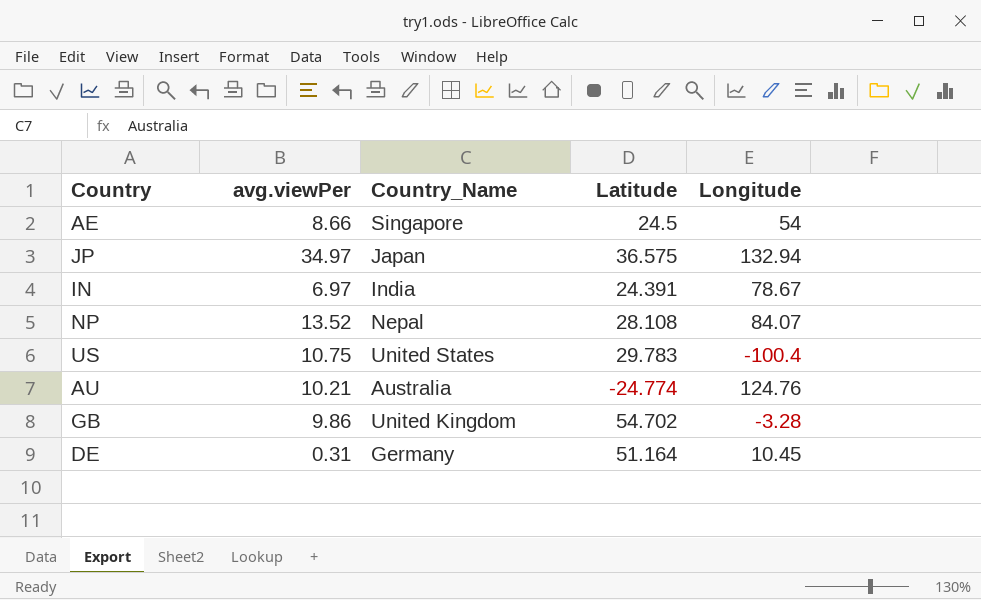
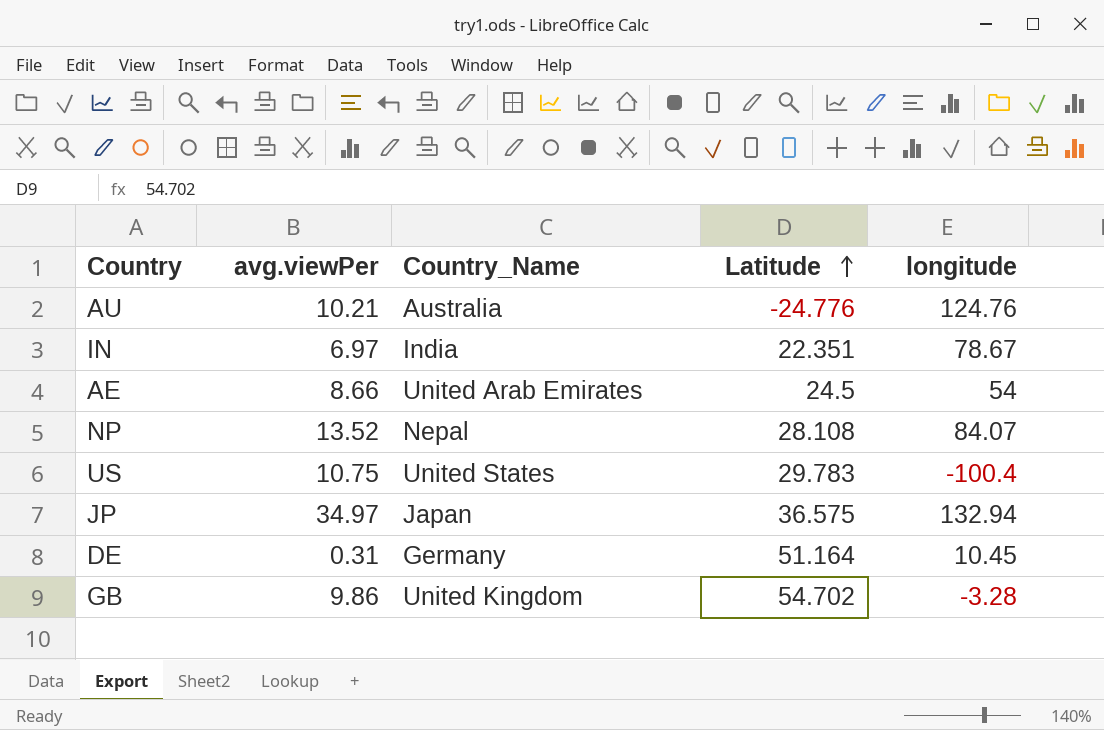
row order: none -> Latitude ascending
column name: Longitude -> longitude
AU | Latitude: -24.774 -> -24.776
IN | Latitude: 24.391 -> 22.351
AE | Country_Name: Singapore -> United Arab Emirates

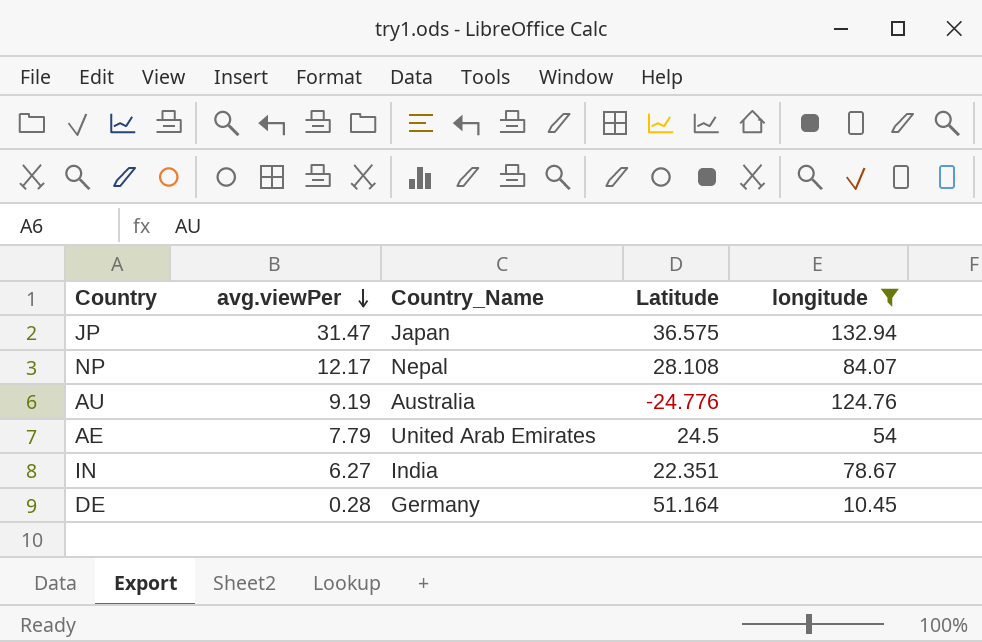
filter: none -> longitude >= 10.45
row order: Latitude ascending -> avg.viewPer descending
JP | avg.viewPer: 34.97 -> 31.47
NP | avg.viewPer: 13.52 -> 12.17
AU | avg.viewPer: 10.21 -> 9.19
AE | avg.viewPer: 8.66 -> 7.79
IN | avg.viewPer: 6.97 -> 6.27
DE | avg.viewPer: 0.31 -> 0.28

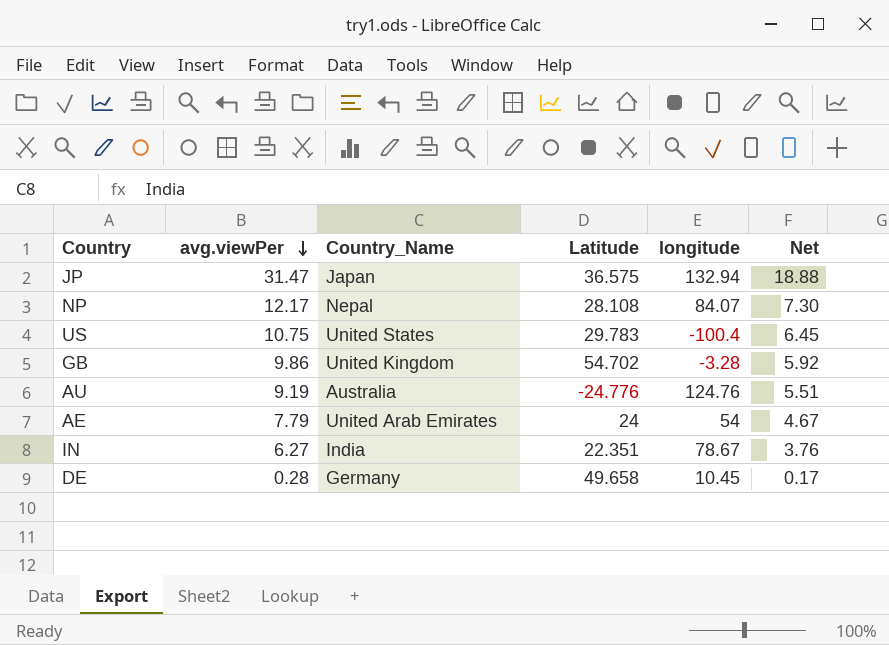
filter: longitude >= 10.45 -> none
column Net | formula: none -> [avg.viewPer] * 0.6
AE | Latitude: 24.5 -> 24
DE | Latitude: 51.164 -> 49.658

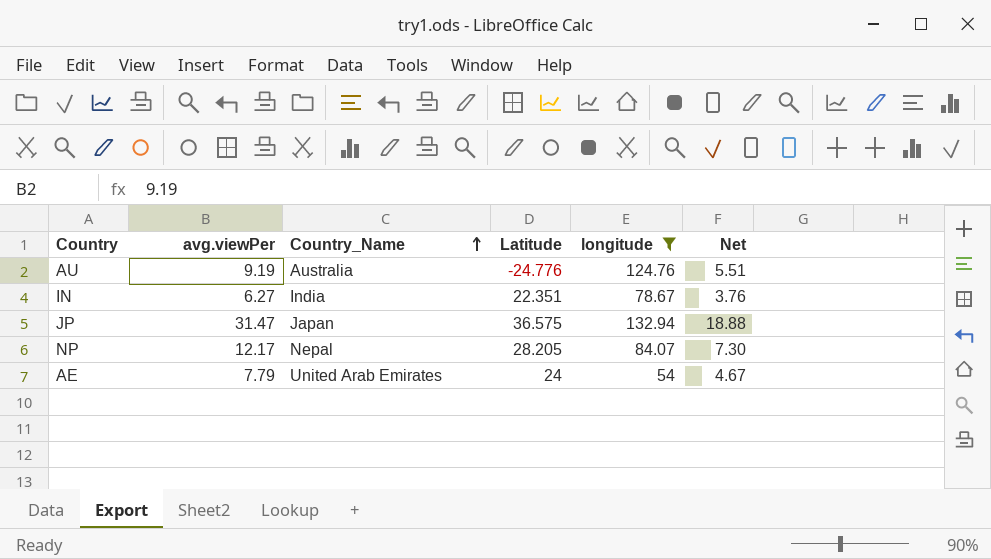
filter: none -> longitude >= 54
row order: avg.viewPer descending -> Country_Name ascending
NP | Latitude: 28.108 -> 28.205

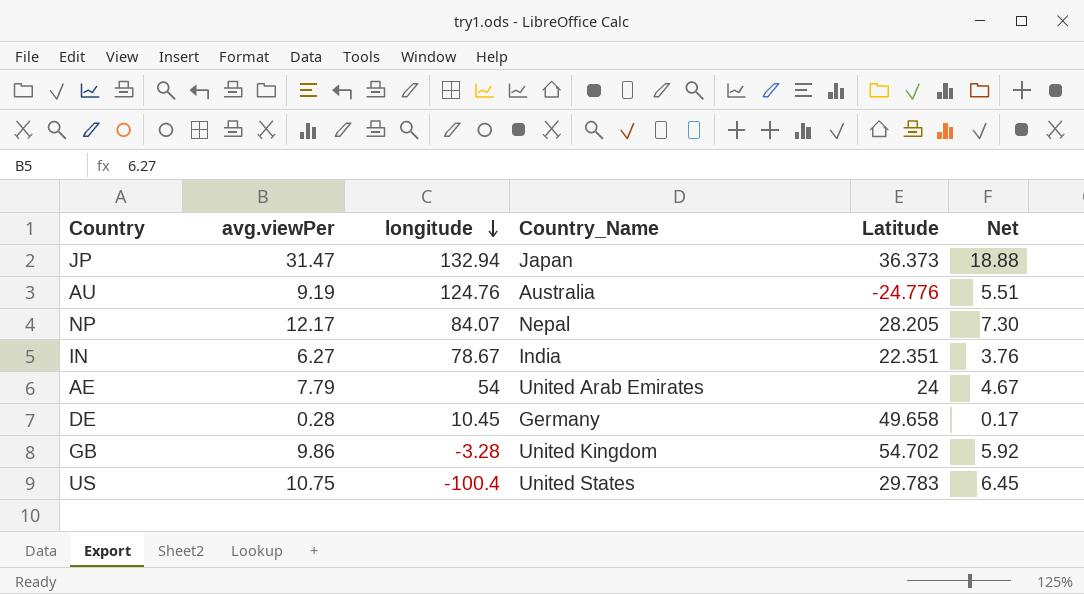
filter: longitude >= 54 -> none
row order: Country_Name ascending -> longitude descending
column longitude | position: 5 -> 3
JP | Latitude: 36.575 -> 36.373

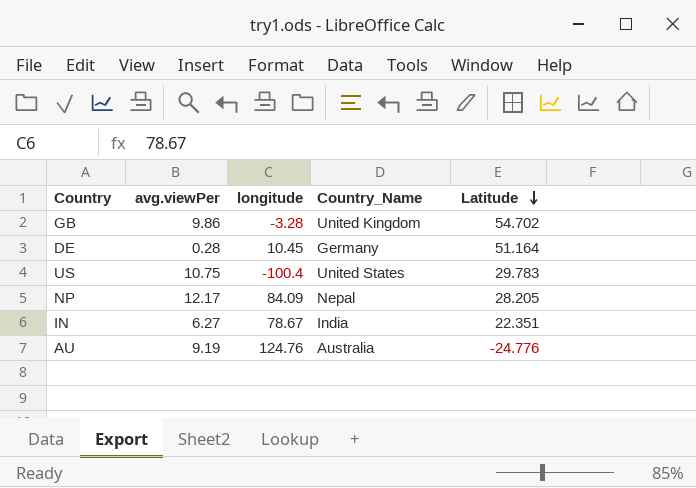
row order: longitude descending -> Latitude descending
column Net | formula: [avg.viewPer] * 0.6 -> none
row JP: 31.47 | 132.94 | Japan | 36.373 | 18.88 -> none
row AE: 7.79 | 54 | United Arab Emirates | 24 | 4.67 -> none
DE | Latitude: 49.658 -> 51.164
NP | longitude: 84.07 -> 84.09

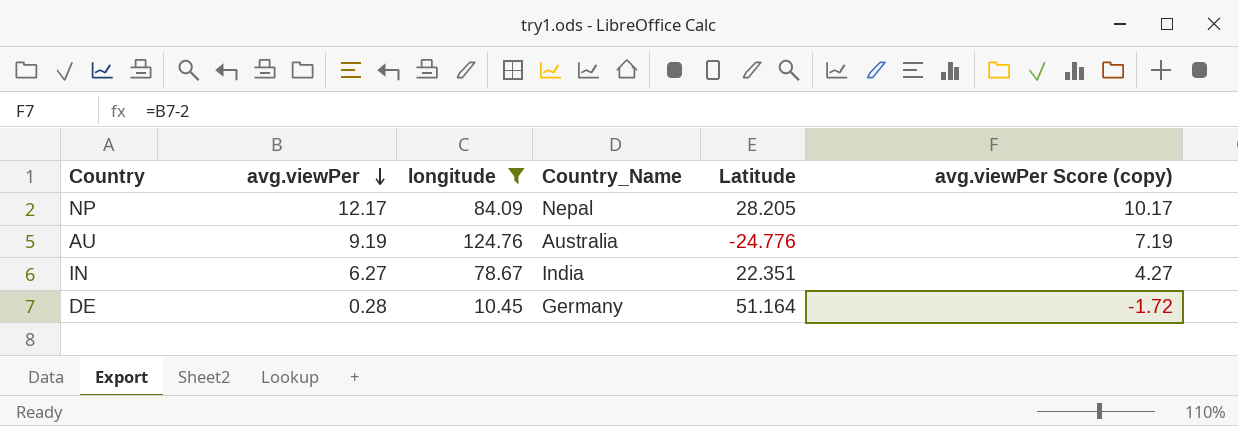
filter: none -> longitude >= 10.45
row order: Latitude descending -> avg.viewPer descending
column avg.viewPer Score (copy) | formula: none -> [avg.viewPer] - 2

